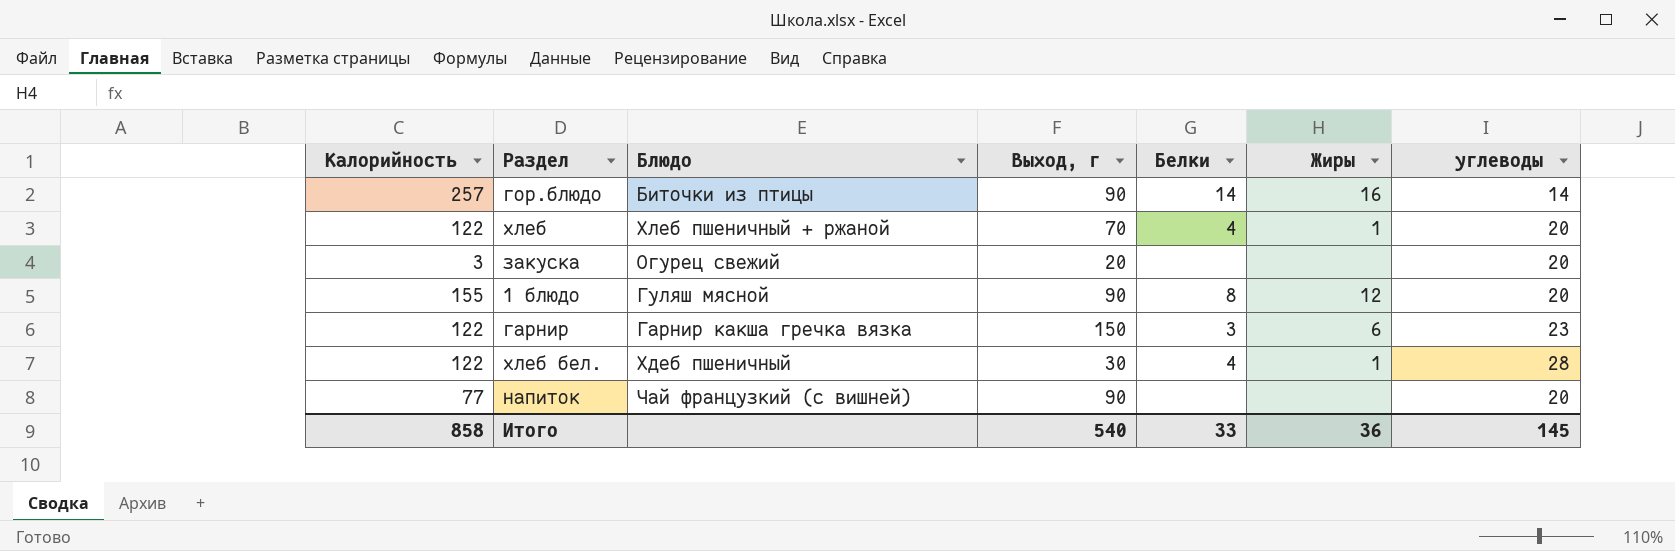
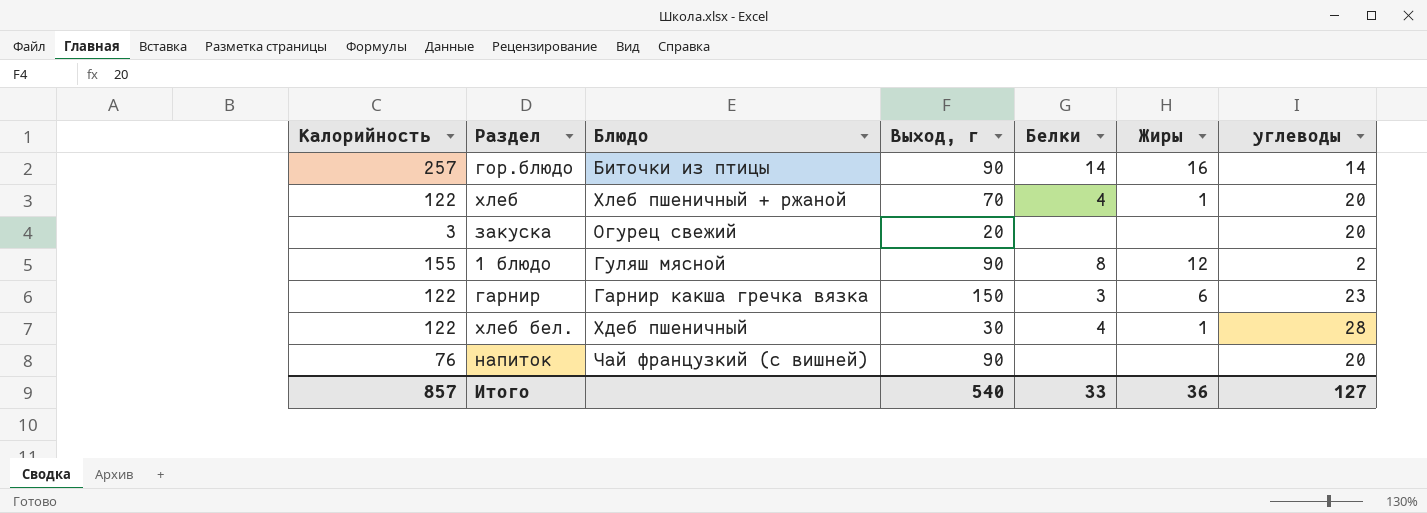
1 блюдо | углеводы: 20 -> 2
напиток | Калорийность: 77 -> 76
Итого | Калорийность: 858 -> 857
Итого | углеводы: 145 -> 127

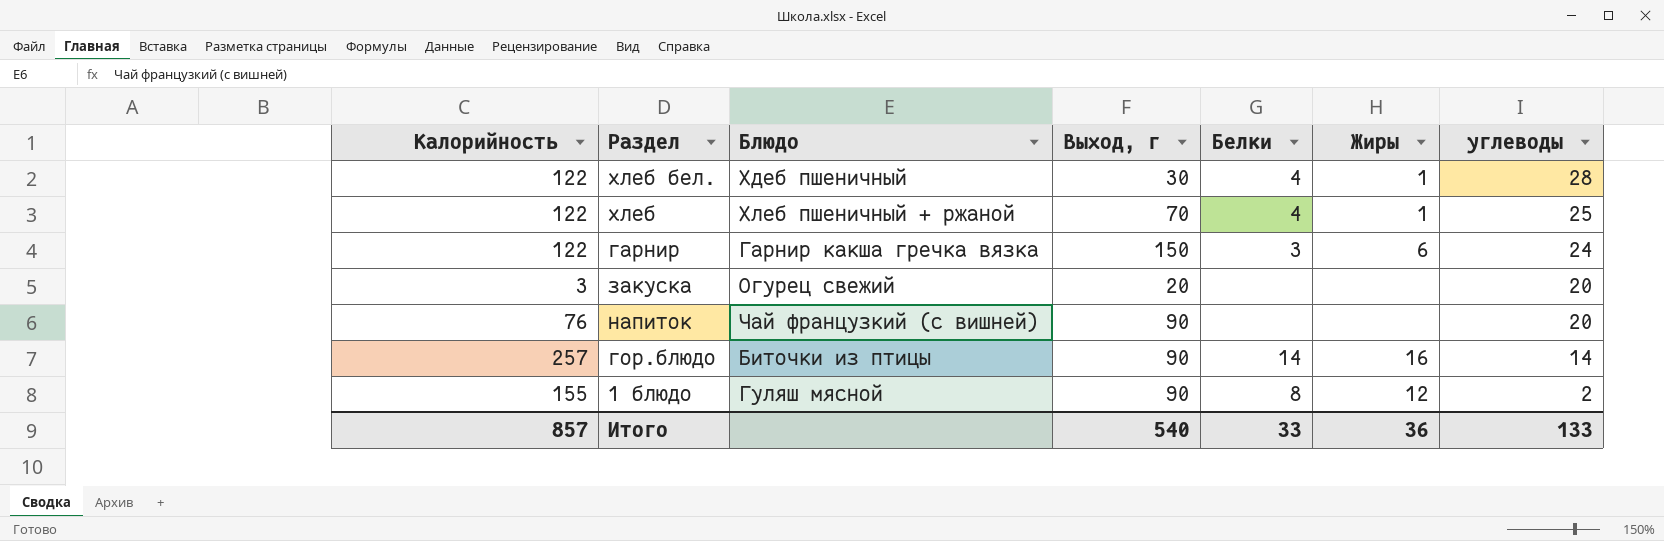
row order: none -> углеводы descending
хлеб | углеводы: 20 -> 25
гарнир | углеводы: 23 -> 24
Итого | углеводы: 127 -> 133

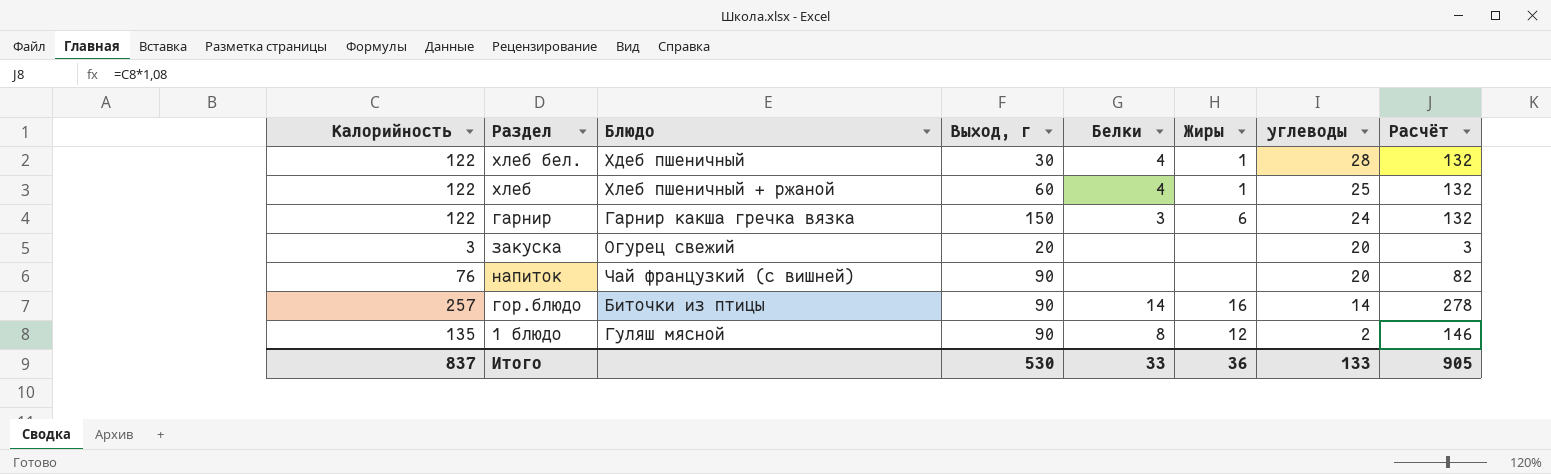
column Расчёт | formula: none -> [Калорийность] * 1,08
хлеб | Выход, г: 70 -> 60
1 блюдо | Калорийность: 155 -> 135
Итого | Калорийность: 857 -> 837
Итого | Выход, г: 540 -> 530

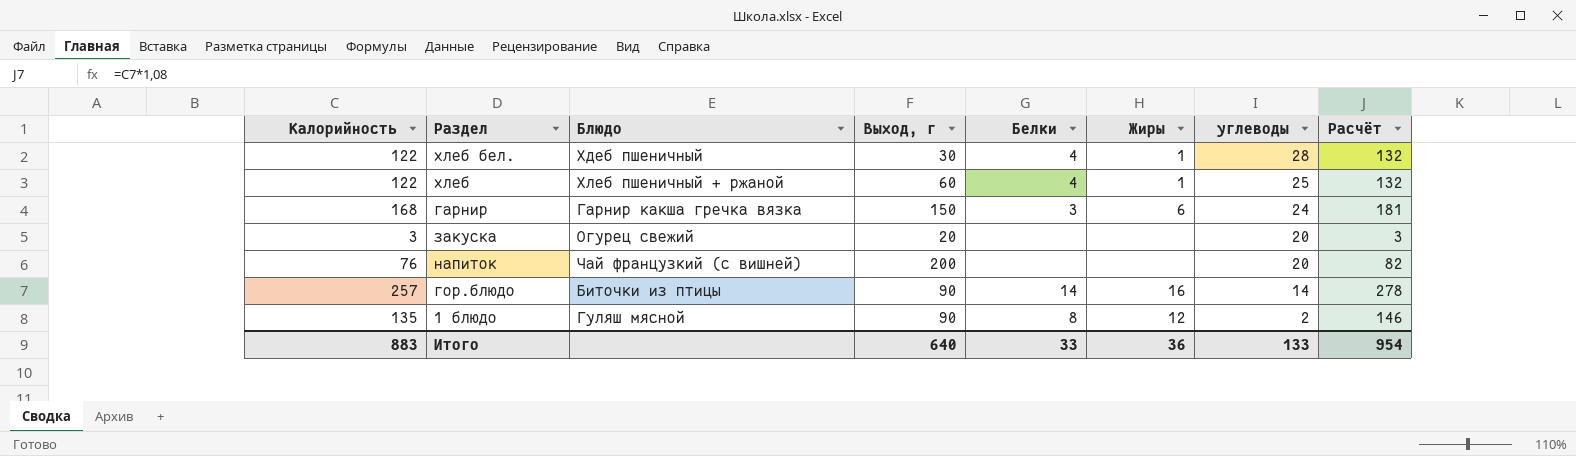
гарнир | Калорийность: 122 -> 168
гарнир | Расчёт: 132 -> 181
напиток | Выход, г: 90 -> 200
Итого | Калорийность: 837 -> 883
Итого | Выход, г: 530 -> 640
Итого | Расчёт: 905 -> 954

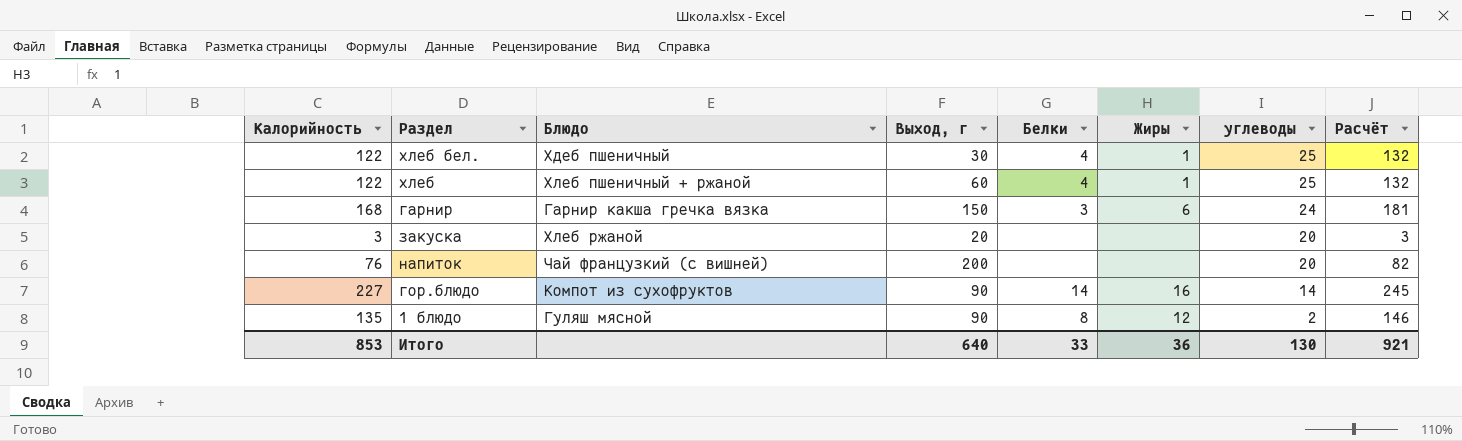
хлеб бел. | углеводы: 28 -> 25
закуска | Блюдо: Огурец свежий -> Хлеб ржаной
гор.блюдо | Калорийность: 257 -> 227
гор.блюдо | Блюдо: Биточки из птицы -> Компот из сухофруктов
гор.блюдо | Расчёт: 278 -> 245
Итого | Калорийность: 883 -> 853
Итого | углеводы: 133 -> 130
Итого | Расчёт: 954 -> 921

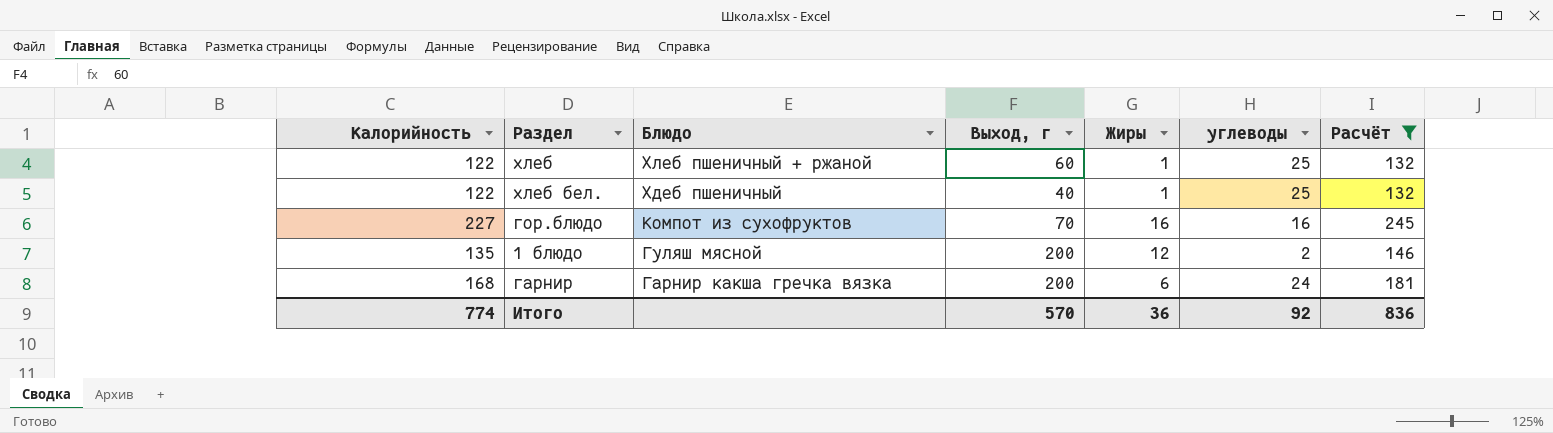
filter: none -> Расчёт >= 132
row order: углеводы descending -> Блюдо descending
column Белки | position: 5 -> none
хлеб бел. | Выход, г: 30 -> 40
гор.блюдо | Выход, г: 90 -> 70
гор.блюдо | углеводы: 14 -> 16
1 блюдо | Выход, г: 90 -> 200
гарнир | Выход, г: 150 -> 200
Итого | Калорийность: 853 -> 774
Итого | Выход, г: 640 -> 570
Итого | углеводы: 130 -> 92
Итого | Расчёт: 921 -> 836

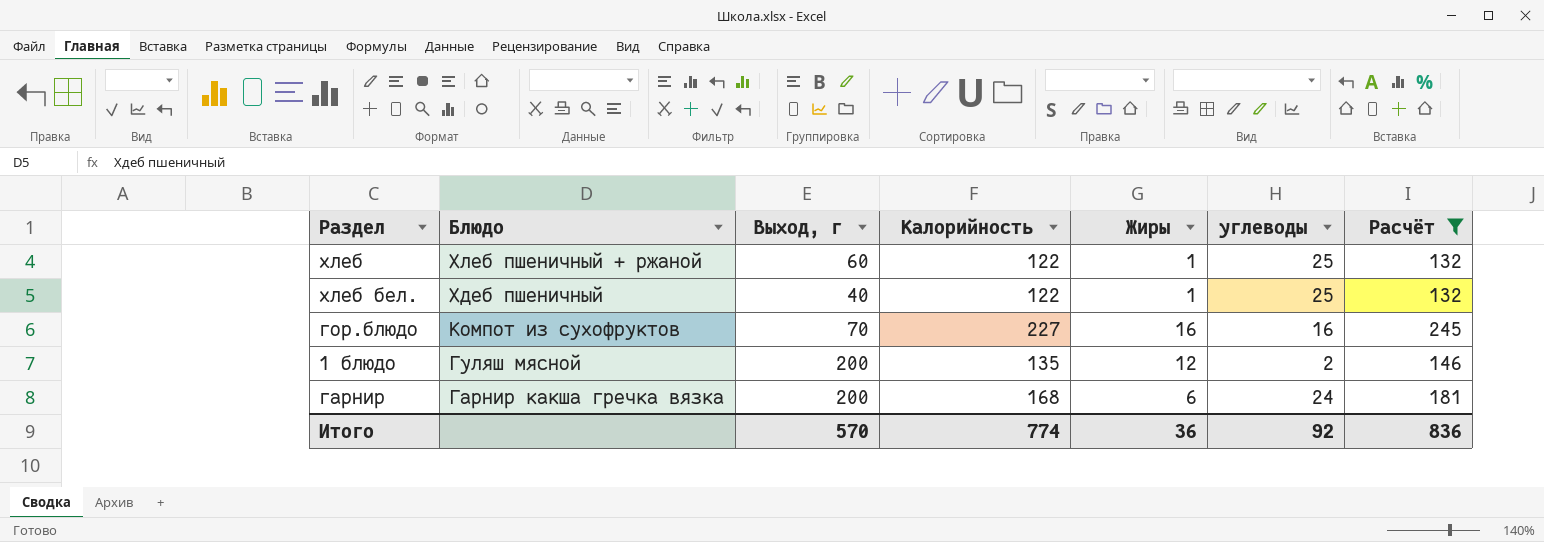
column Калорийность | position: 1 -> 4

